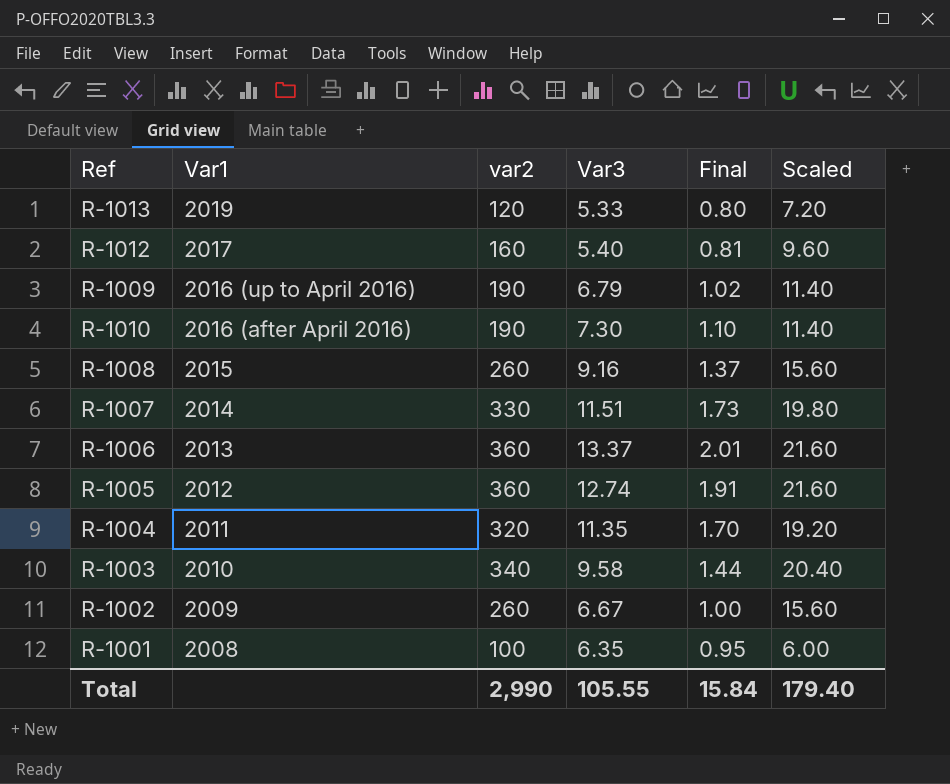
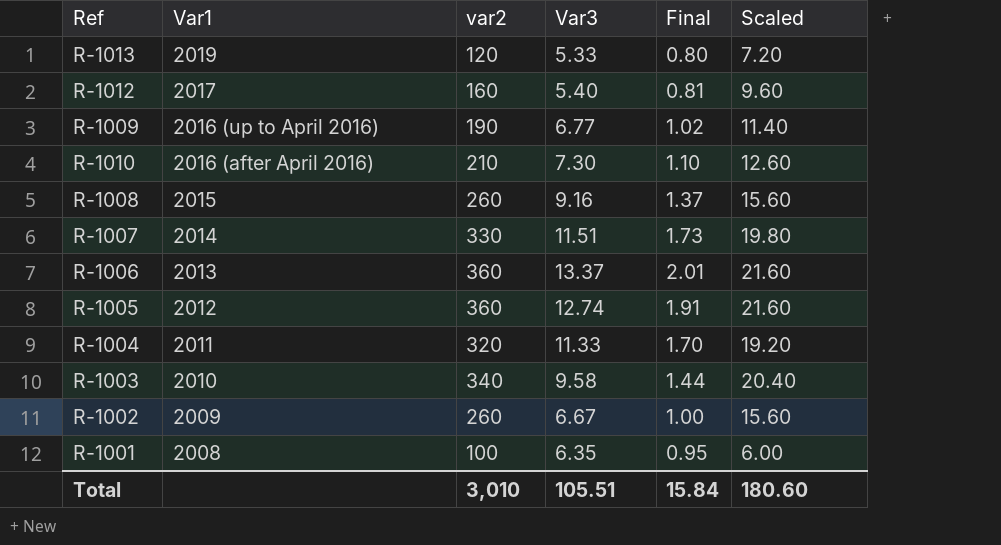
R-1009 | Var3: 6.79 -> 6.77
R-1010 | var2: 190 -> 210
R-1010 | Scaled: 11.40 -> 12.60
R-1004 | Var3: 11.35 -> 11.33
Total | var2: 2,990 -> 3,010
Total | Var3: 105.55 -> 105.51
Total | Scaled: 179.40 -> 180.60

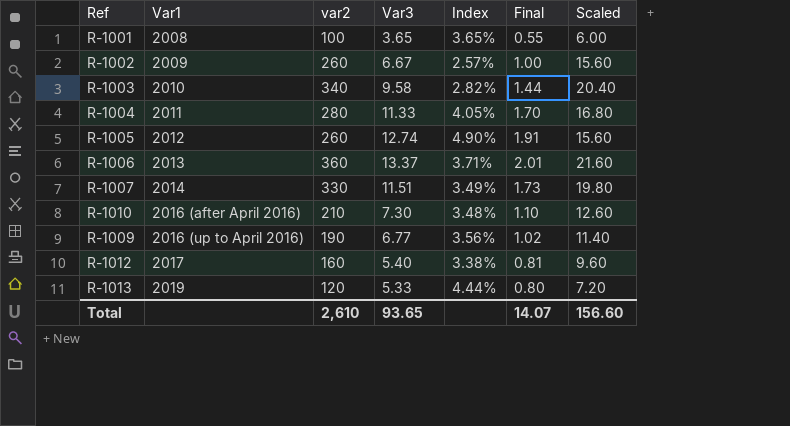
row order: Var1 descending -> Var1 ascending
column Index | formula: none -> [Var3] / [var2]
row R-1008: 2015 | 260 | 9.16 | 1.37 | 15.60 -> none
R-1001 | Var3: 6.35 -> 3.65
R-1001 | Final: 0.95 -> 0.55
R-1004 | var2: 320 -> 280
R-1004 | Scaled: 19.20 -> 16.80
R-1005 | var2: 360 -> 260
R-1005 | Scaled: 21.60 -> 15.60
Total | var2: 3,010 -> 2,610
Total | Var3: 105.51 -> 93.65
Total | Final: 15.84 -> 14.07
Total | Scaled: 180.60 -> 156.60

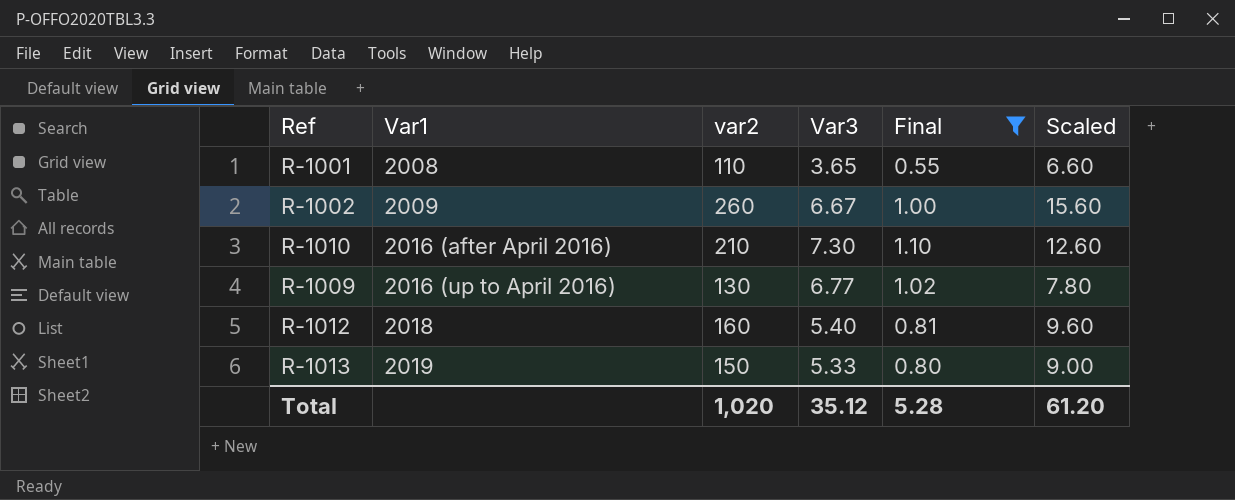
filter: none -> Final <= 1.10
column Index | formula: [Var3] / [var2] -> none
R-1001 | var2: 100 -> 110
R-1001 | Scaled: 6.00 -> 6.60
R-1009 | var2: 190 -> 130
R-1009 | Scaled: 11.40 -> 7.80
R-1012 | Var1: 2017 -> 2018
R-1013 | var2: 120 -> 150
R-1013 | Scaled: 7.20 -> 9.00
Total | var2: 2,610 -> 1,020
Total | Var3: 93.65 -> 35.12
Total | Final: 14.07 -> 5.28
Total | Scaled: 156.60 -> 61.20

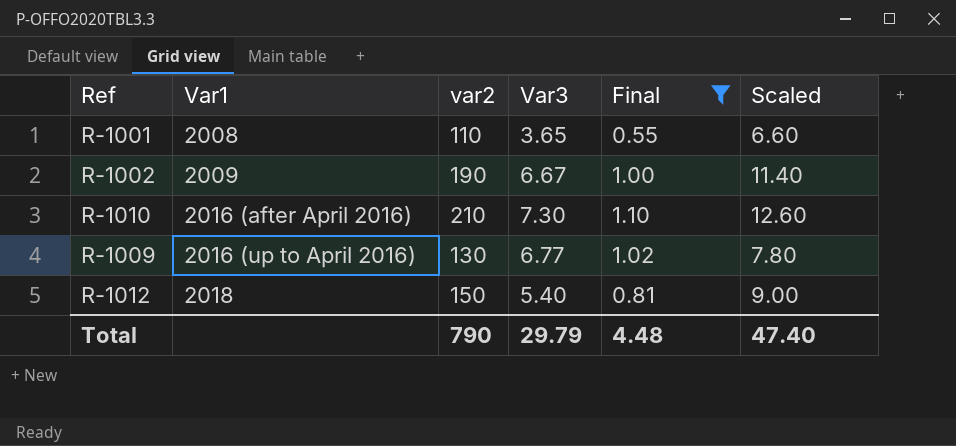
row R-1013: 2019 | 150 | 5.33 | 0.80 | 9.00 -> none
R-1002 | var2: 260 -> 190
R-1002 | Scaled: 15.60 -> 11.40
R-1012 | var2: 160 -> 150
R-1012 | Scaled: 9.60 -> 9.00
Total | var2: 1,020 -> 790
Total | Var3: 35.12 -> 29.79
Total | Final: 5.28 -> 4.48
Total | Scaled: 61.20 -> 47.40

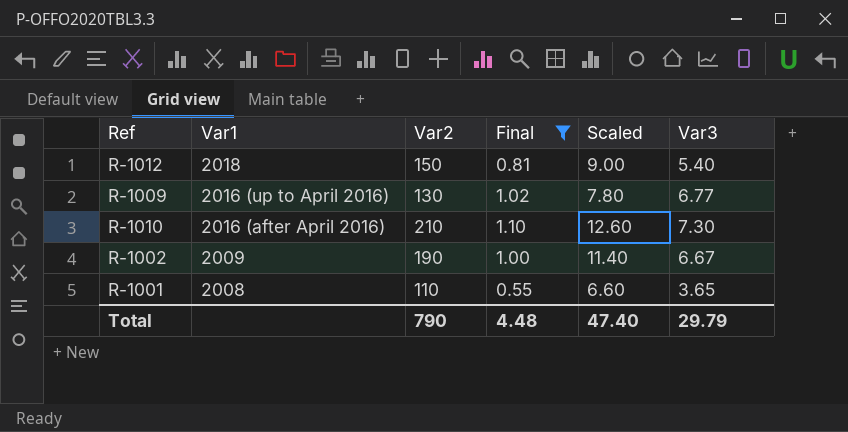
row order: Var1 ascending -> Var1 descending
column name: var2 -> Var2
column Var3 | position: 4 -> 6

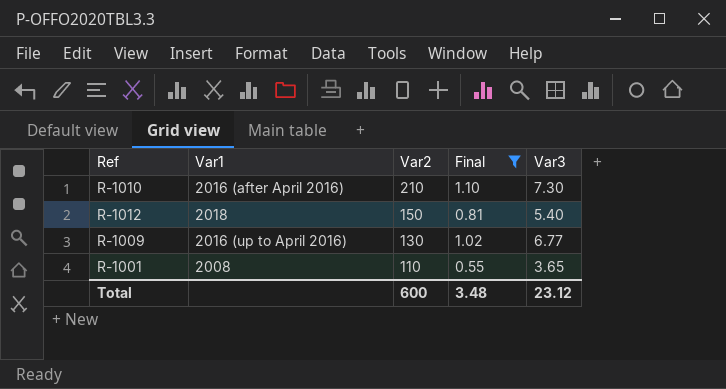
row order: Var1 descending -> Var2 descending
column Scaled | formula: [Var2] * 0.06 -> none
row R-1002: 2009 | 190 | 1.00 | 11.40 | 6.67 -> none
Total | Var2: 790 -> 600
Total | Final: 4.48 -> 3.48
Total | Var3: 29.79 -> 23.12

